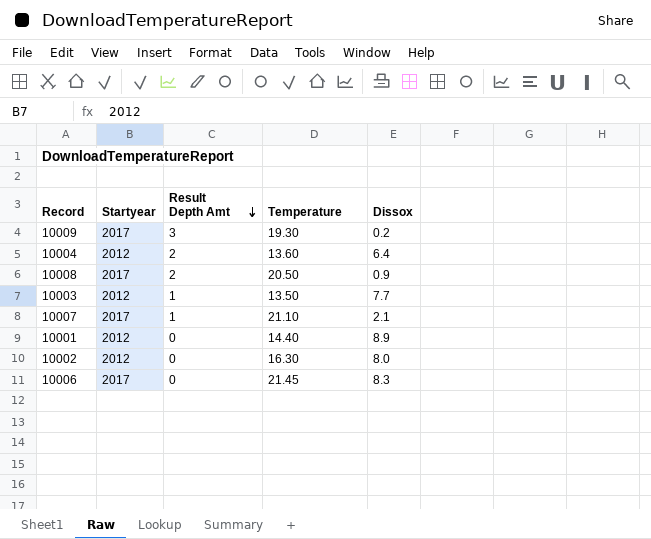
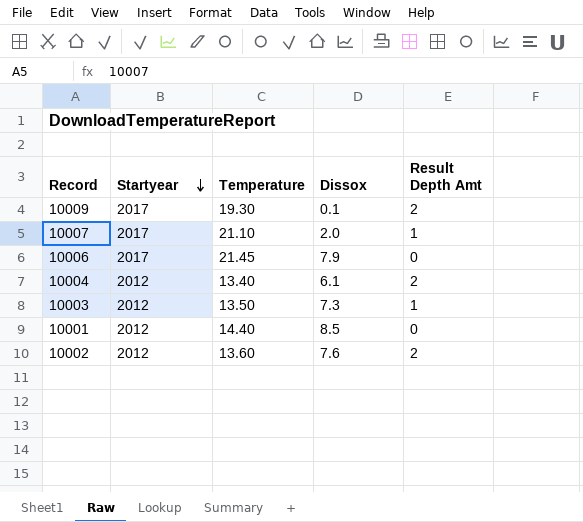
row order: Result Depth Amt descending -> Startyear descending
column Result Depth Amt | position: 3 -> 5
row 10008: 2017 | 2 | 20.50 | 0.9 -> none
10009 | Dissox: 0.2 -> 0.1
10009 | Result Depth Amt: 3 -> 2
10007 | Dissox: 2.1 -> 2.0
10006 | Dissox: 8.3 -> 7.9
10004 | Temperature: 13.60 -> 13.40
10004 | Dissox: 6.4 -> 6.1
10003 | Dissox: 7.7 -> 7.3
10001 | Dissox: 8.9 -> 8.5
10002 | Temperature: 16.30 -> 13.60
10002 | Dissox: 8.0 -> 7.6
10002 | Result Depth Amt: 0 -> 2

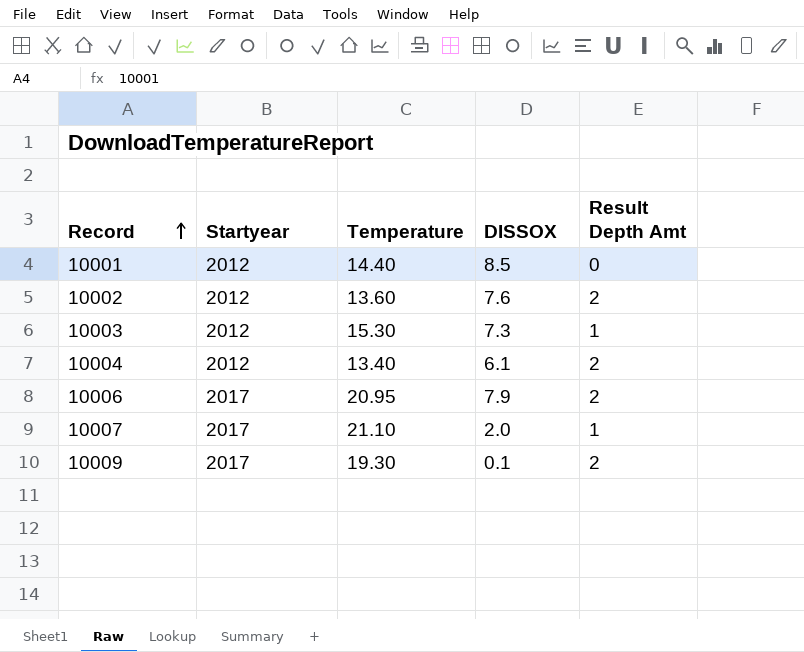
row order: Startyear descending -> Record ascending
column name: Dissox -> DISSOX
10003 | Temperature: 13.50 -> 15.30
10006 | Temperature: 21.45 -> 20.95
10006 | Result Depth Amt: 0 -> 2

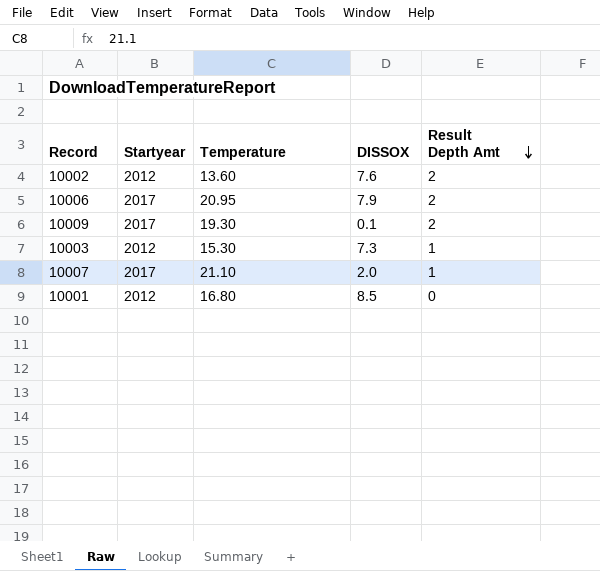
row order: Record ascending -> Result Depth Amt descending
row 10004: 2012 | 13.40 | 6.1 | 2 -> none
10001 | Temperature: 14.40 -> 16.80

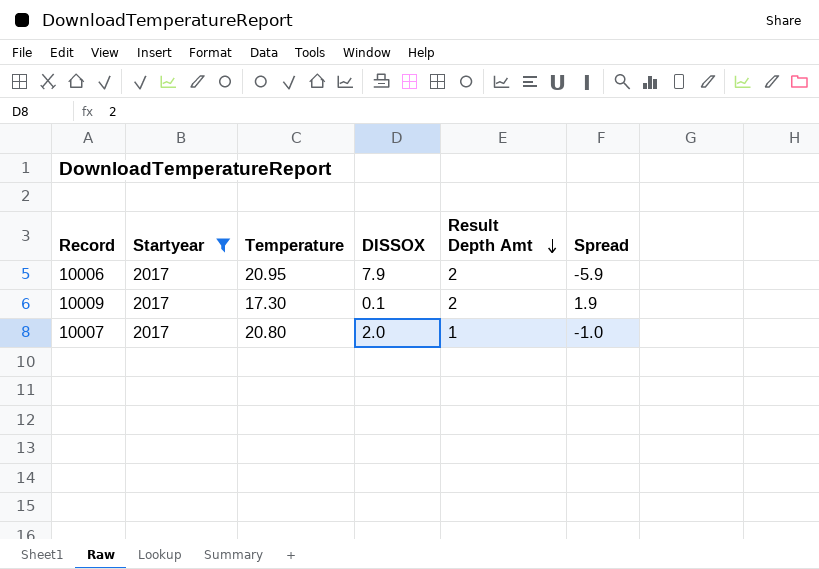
filter: none -> Startyear = 2017
column Spread | formula: none -> [Result Depth Amt] - [DISSOX]
10009 | Temperature: 19.30 -> 17.30
10007 | Temperature: 21.10 -> 20.80

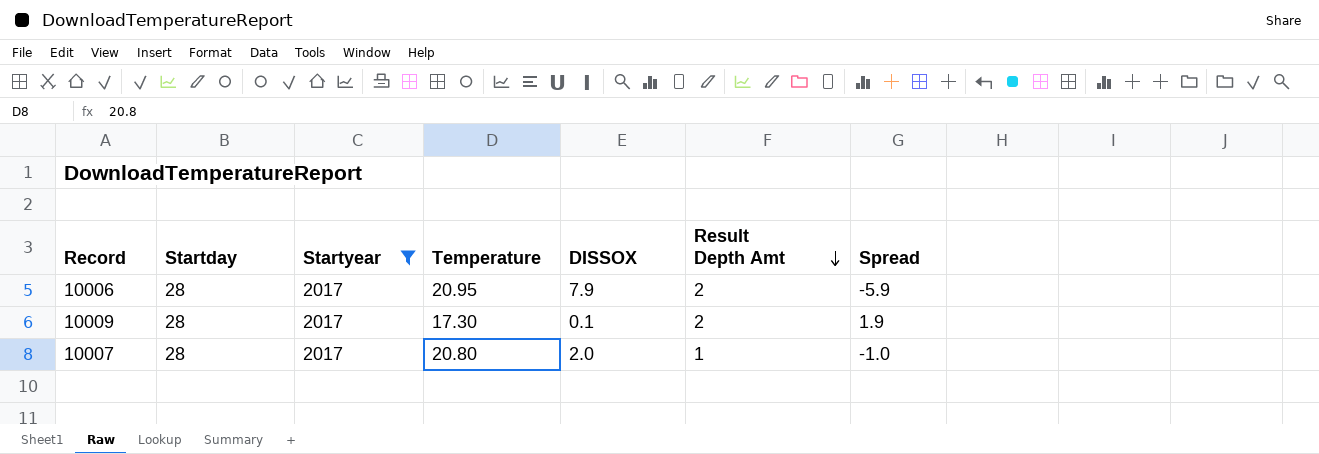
column Startday | position: none -> 2

